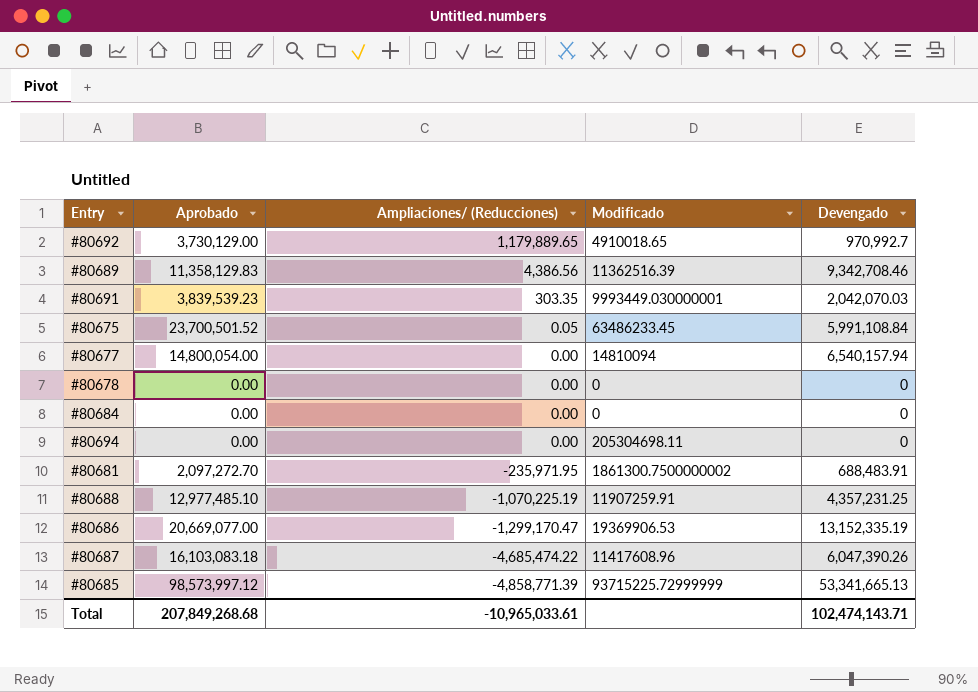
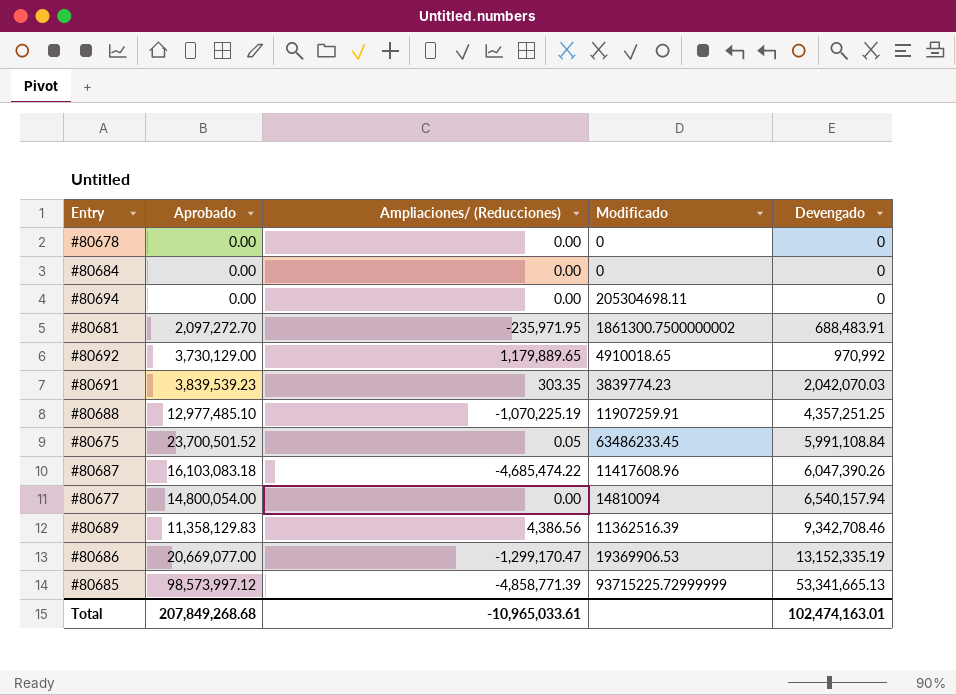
row order: Ampliaciones/ (Reducciones) descending -> Devengado ascending
#80692 | Devengado: 970,992.7 -> 970,992
#80691 | Modificado: 9993449.030000001 -> 3839774.23
#80688 | Devengado: 4,357,231.25 -> 4,357,251.25
Total | Devengado: 102,474,143.71 -> 102,474,163.01

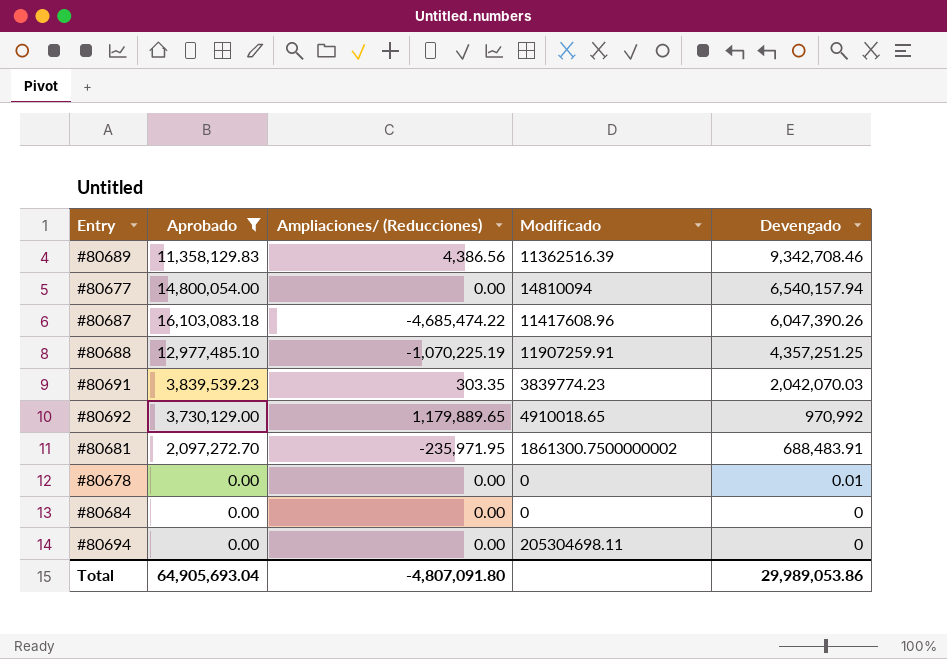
filter: none -> Aprobado <= 16,103,083.18
row order: Devengado ascending -> Devengado descending
#80678 | Devengado: 0 -> 0.01
Total | Aprobado: 207,849,268.68 -> 64,905,693.04
Total | Ampliaciones/ (Reducciones): -10,965,033.61 -> -4,807,091.80
Total | Devengado: 102,474,163.01 -> 29,989,053.86

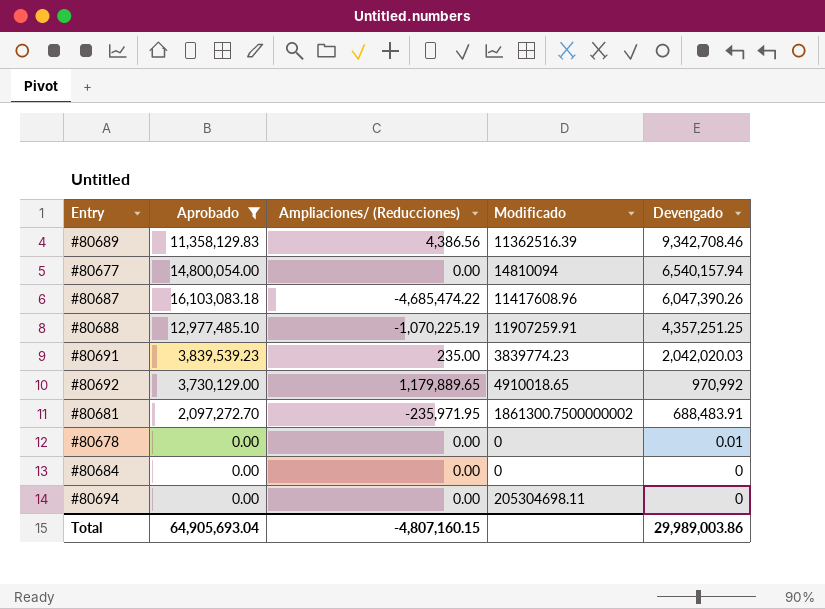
#80691 | Ampliaciones/ (Reducciones): 303.35 -> 235.00
#80691 | Devengado: 2,042,070.03 -> 2,042,020.03
Total | Ampliaciones/ (Reducciones): -4,807,091.80 -> -4,807,160.15
Total | Devengado: 29,989,053.86 -> 29,989,003.86

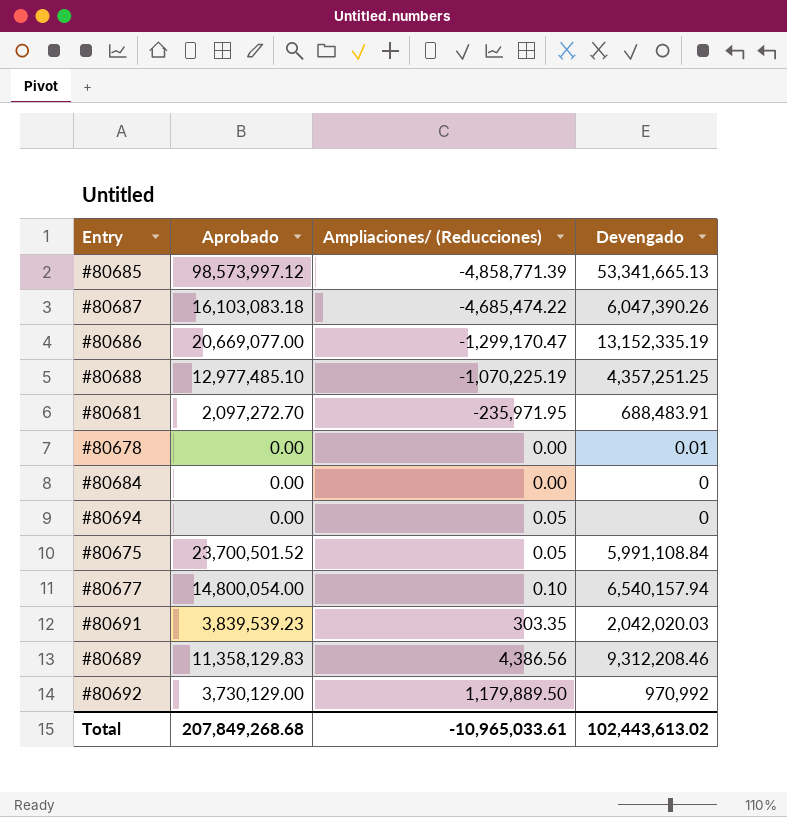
filter: Aprobado <= 16,103,083.18 -> none
row order: Devengado descending -> Ampliaciones/ (Reducciones) ascending
column Modificado | position: 4 -> none
#80694 | Ampliaciones/ (Reducciones): 0.00 -> 0.05
#80677 | Ampliaciones/ (Reducciones): 0.00 -> 0.10
#80691 | Ampliaciones/ (Reducciones): 235.00 -> 303.35
#80689 | Devengado: 9,342,708.46 -> 9,312,208.46
#80692 | Ampliaciones/ (Reducciones): 1,179,889.65 -> 1,179,889.50
Total | Aprobado: 64,905,693.04 -> 207,849,268.68
Total | Ampliaciones/ (Reducciones): -4,807,160.15 -> -10,965,033.61
Total | Devengado: 29,989,003.86 -> 102,443,613.02

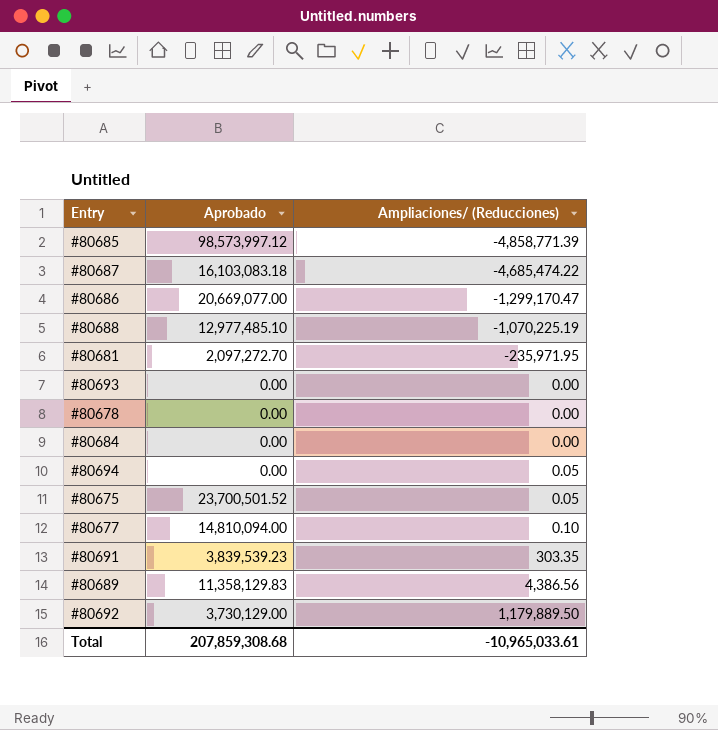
column Devengado | position: 4 -> none
row #80693: none -> 0.00 | 0.00
#80677 | Aprobado: 14,800,054.00 -> 14,810,094.00
Total | Aprobado: 207,849,268.68 -> 207,859,308.68

